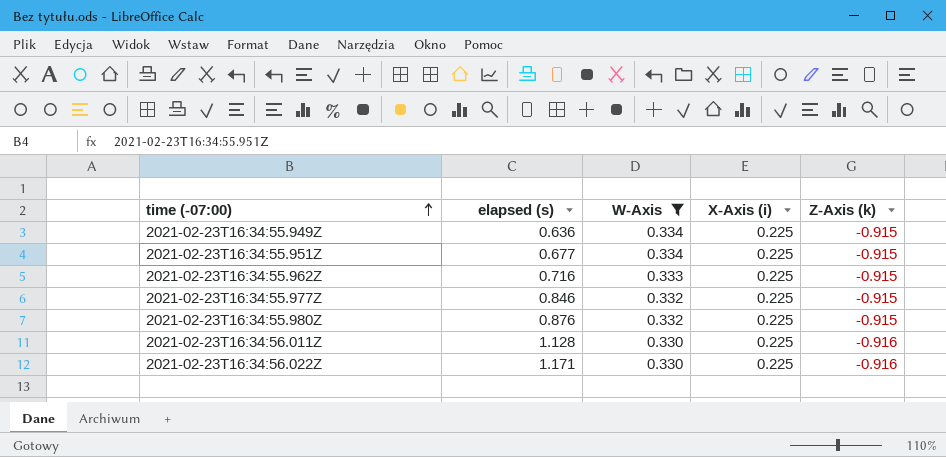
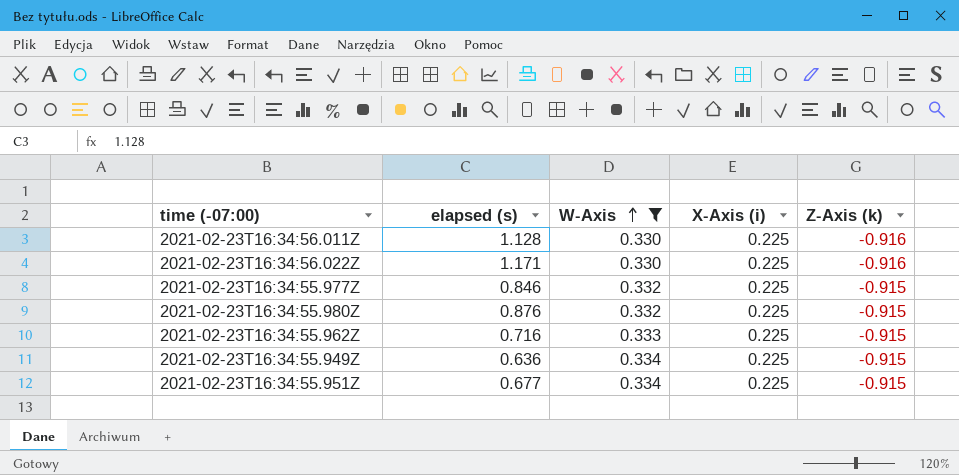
row order: time (-07:00) ascending -> W-Axis ascending

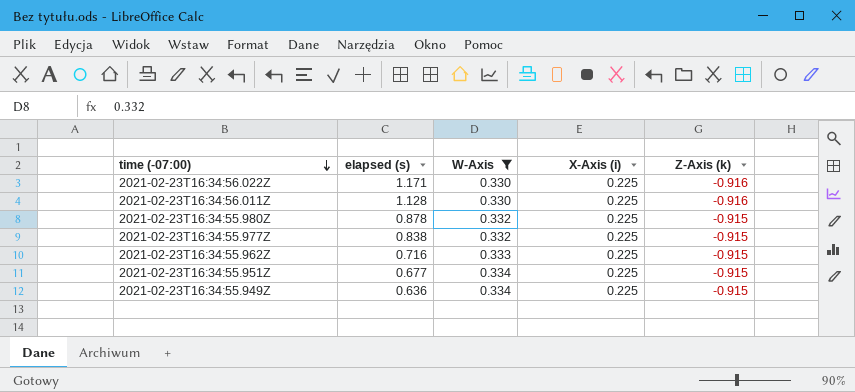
row order: W-Axis ascending -> time (-07:00) descending
2021-02-23T16:34:55.980Z | elapsed (s): 0.876 -> 0.878
2021-02-23T16:34:55.977Z | elapsed (s): 0.846 -> 0.838

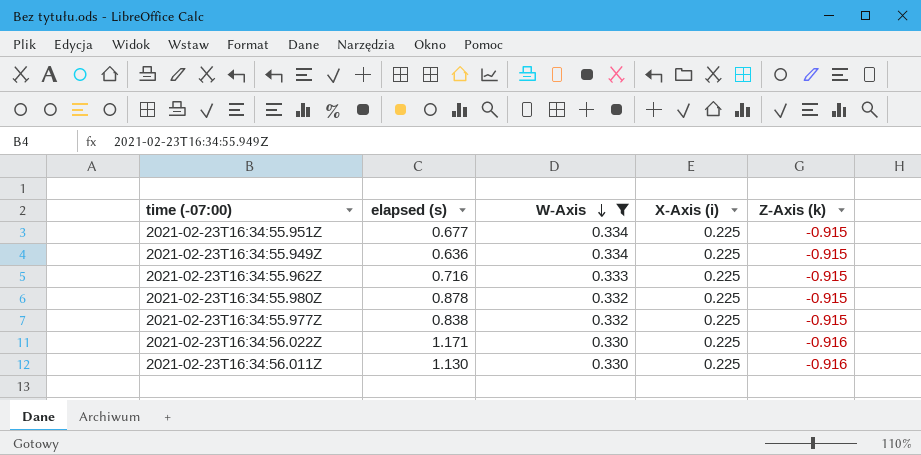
row order: time (-07:00) descending -> W-Axis descending
2021-02-23T16:34:56.011Z | elapsed (s): 1.128 -> 1.130

